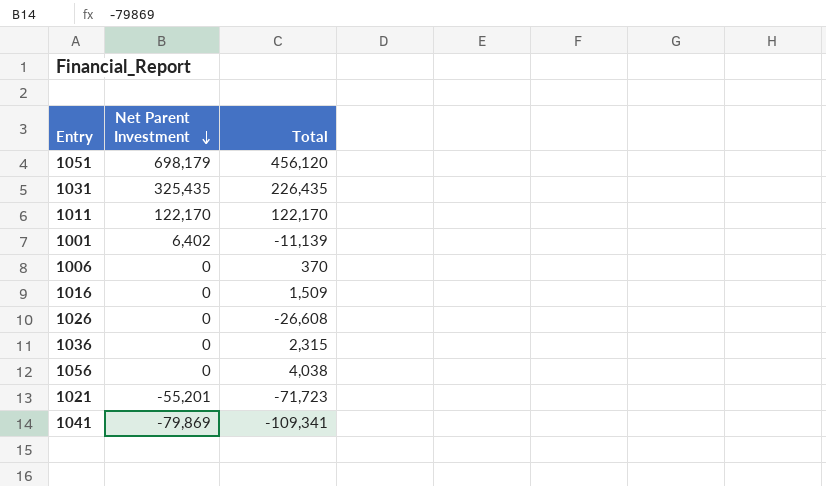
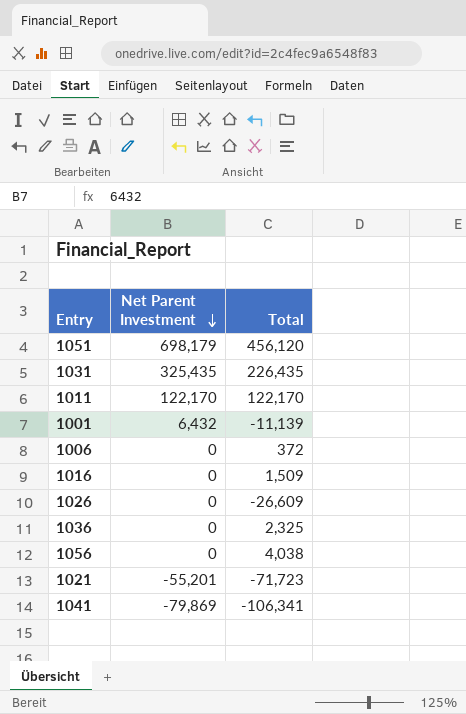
1001 | Net Parent Investment: 6,402 -> 6,432
1006 | Total: 370 -> 372
1026 | Total: -26,608 -> -26,609
1036 | Total: 2,315 -> 2,325
1041 | Total: -109,341 -> -106,341

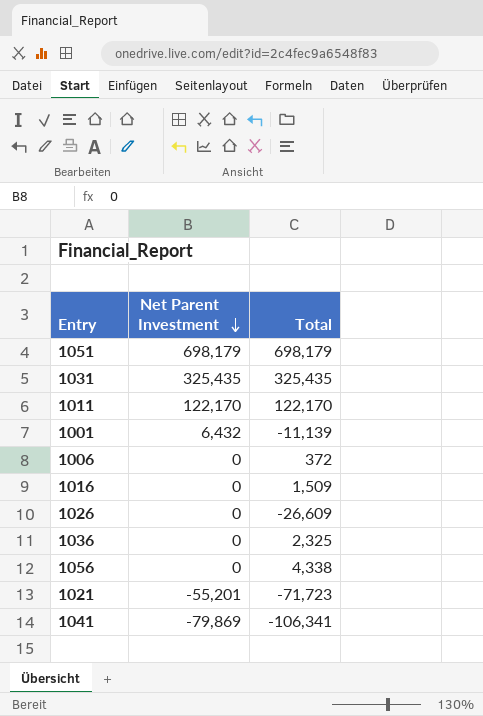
1051 | Total: 456,120 -> 698,179
1031 | Total: 226,435 -> 325,435
1056 | Total: 4,038 -> 4,338

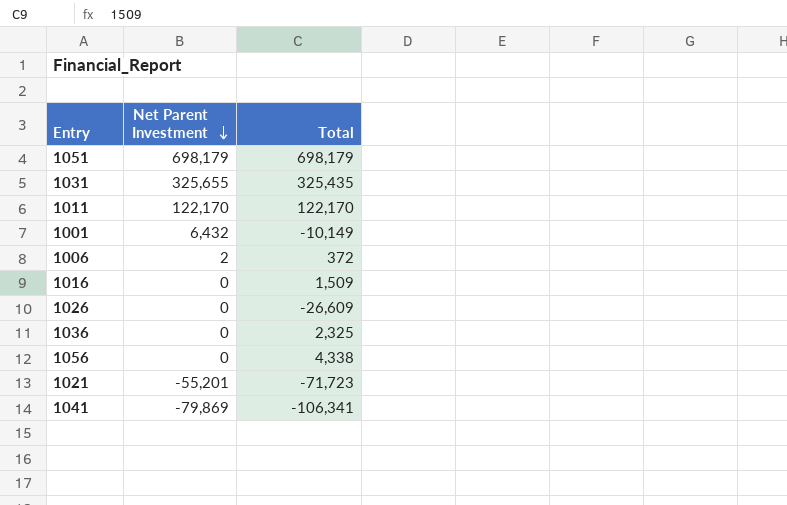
1031 | Net Parent Investment: 325,435 -> 325,655
1001 | Total: -11,139 -> -10,149
1006 | Net Parent Investment: 0 -> 2

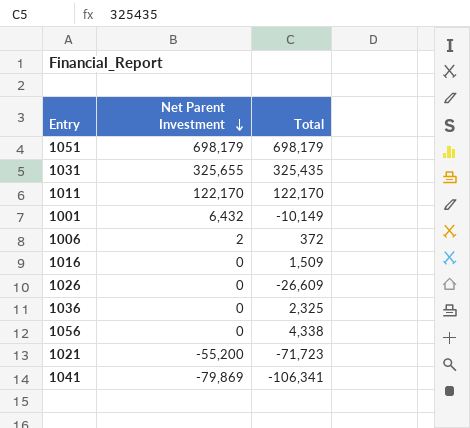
1021 | Net Parent Investment: -55,201 -> -55,200

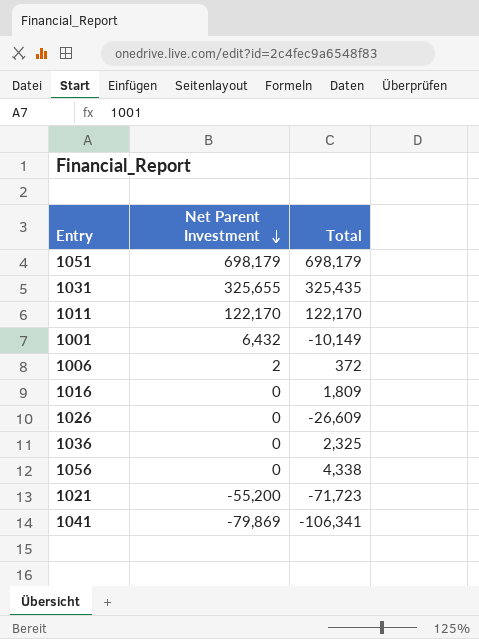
1016 | Total: 1,509 -> 1,809

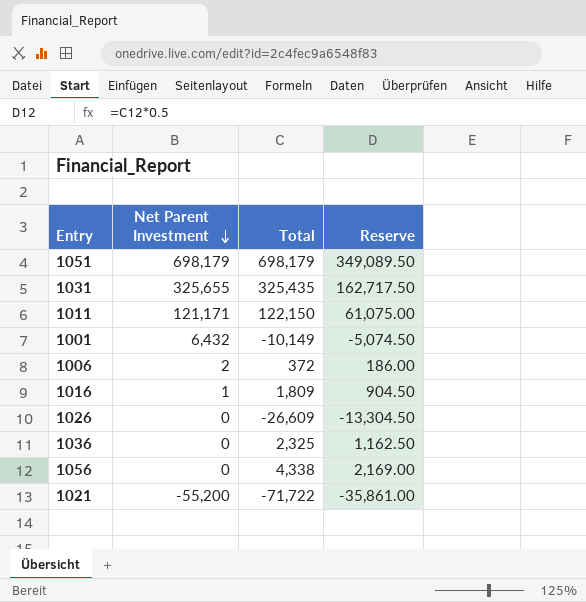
column Reserve | formula: none -> [Total] * 0.5
row 1041: -79,869 | -106,341 -> none
1011 | Net Parent Investment: 122,170 -> 121,171
1011 | Total: 122,170 -> 122,150
1016 | Net Parent Investment: 0 -> 1
1021 | Total: -71,723 -> -71,722

